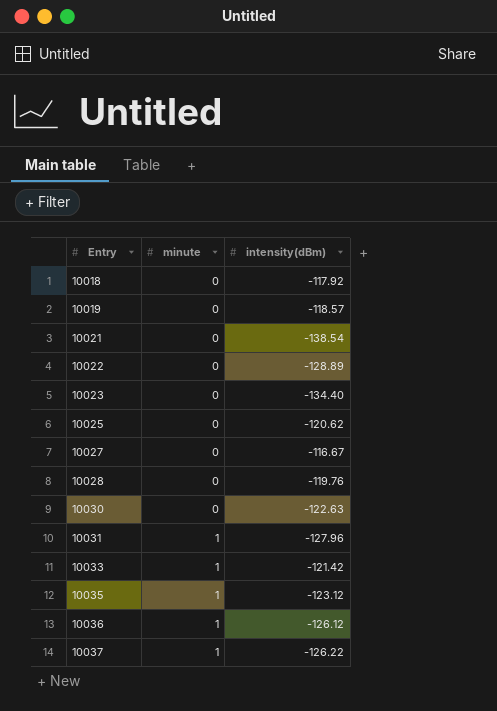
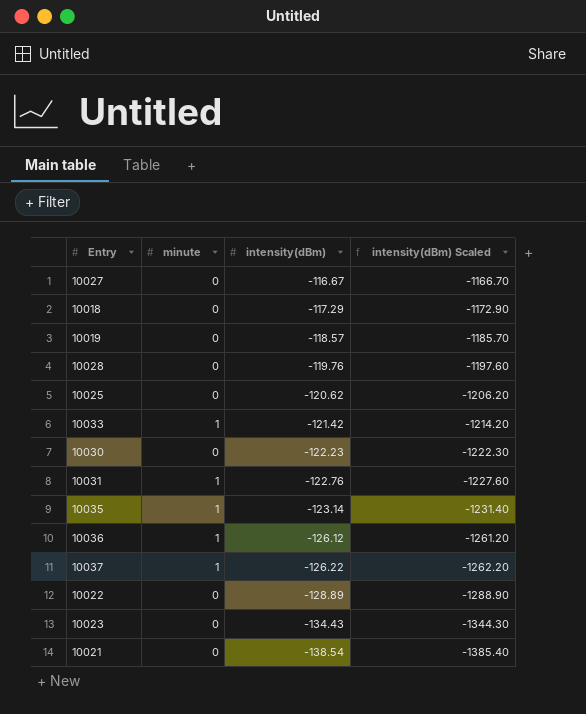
row order: Entry ascending -> intensity(dBm) descending
column intensity(dBm) Scaled | formula: none -> [intensity(dBm)] * 10
10018 | intensity(dBm): -117.92 -> -117.29
10030 | intensity(dBm): -122.63 -> -122.23
10031 | intensity(dBm): -127.96 -> -122.76
10035 | intensity(dBm): -123.12 -> -123.14
10023 | intensity(dBm): -134.40 -> -134.43

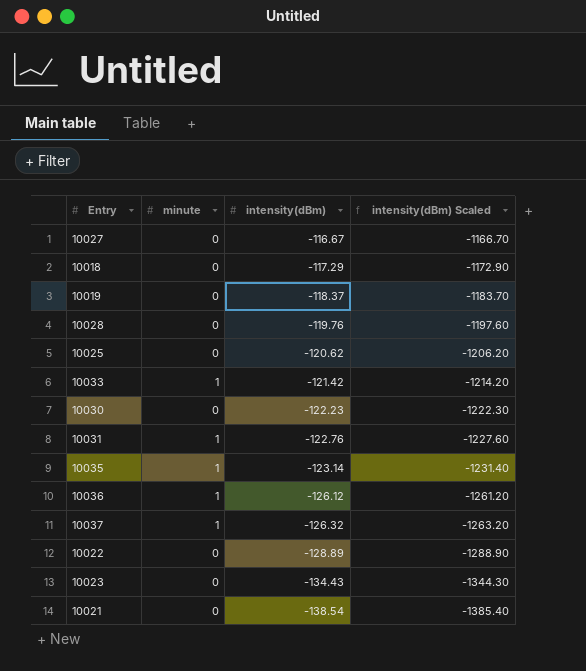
10019 | intensity(dBm): -118.57 -> -118.37
10019 | intensity(dBm) Scaled: -1185.70 -> -1183.70
10037 | intensity(dBm): -126.22 -> -126.32
10037 | intensity(dBm) Scaled: -1262.20 -> -1263.20

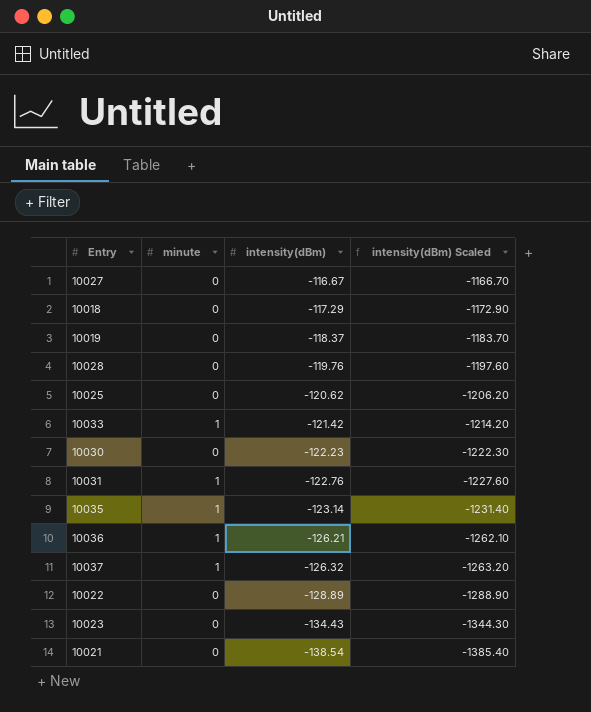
10036 | intensity(dBm): -126.12 -> -126.21
10036 | intensity(dBm) Scaled: -1261.20 -> -1262.10

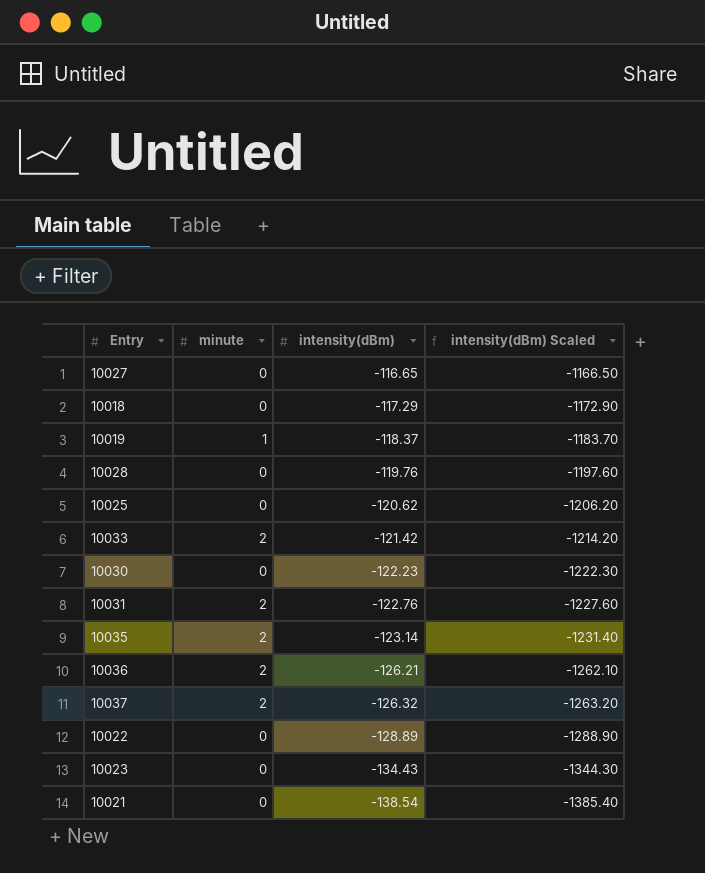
10027 | intensity(dBm): -116.67 -> -116.65
10027 | intensity(dBm) Scaled: -1166.70 -> -1166.50
10019 | minute: 0 -> 1
10033 | minute: 1 -> 2
10031 | minute: 1 -> 2
10035 | minute: 1 -> 2
10036 | minute: 1 -> 2
10037 | minute: 1 -> 2

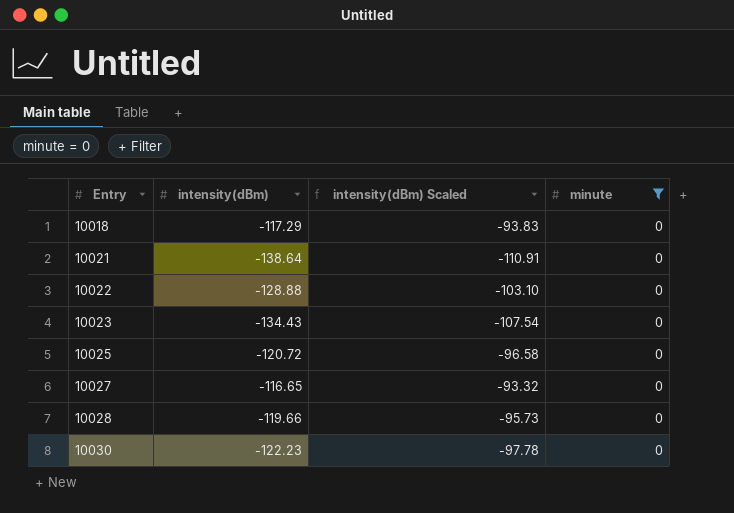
filter: none -> minute = 0
row order: intensity(dBm) descending -> Entry ascending
column intensity(dBm) Scaled | formula: [intensity(dBm)] * 10 -> [intensity(dBm)] * 0.8
column minute | position: 2 -> 4
10021 | intensity(dBm): -138.54 -> -138.64
10022 | intensity(dBm): -128.89 -> -128.88
10025 | intensity(dBm): -120.62 -> -120.72
10028 | intensity(dBm): -119.76 -> -119.66

